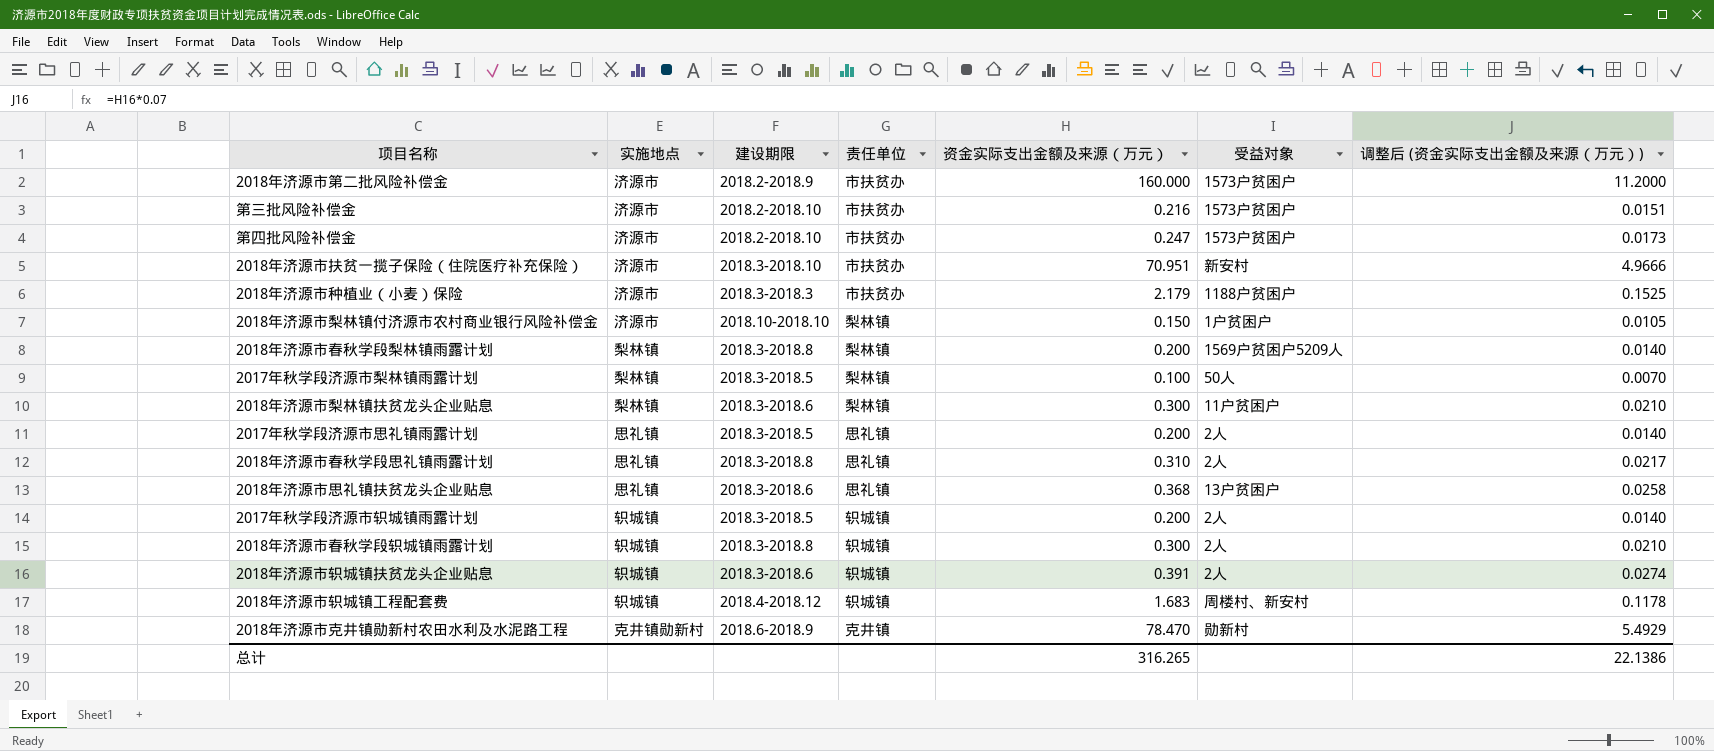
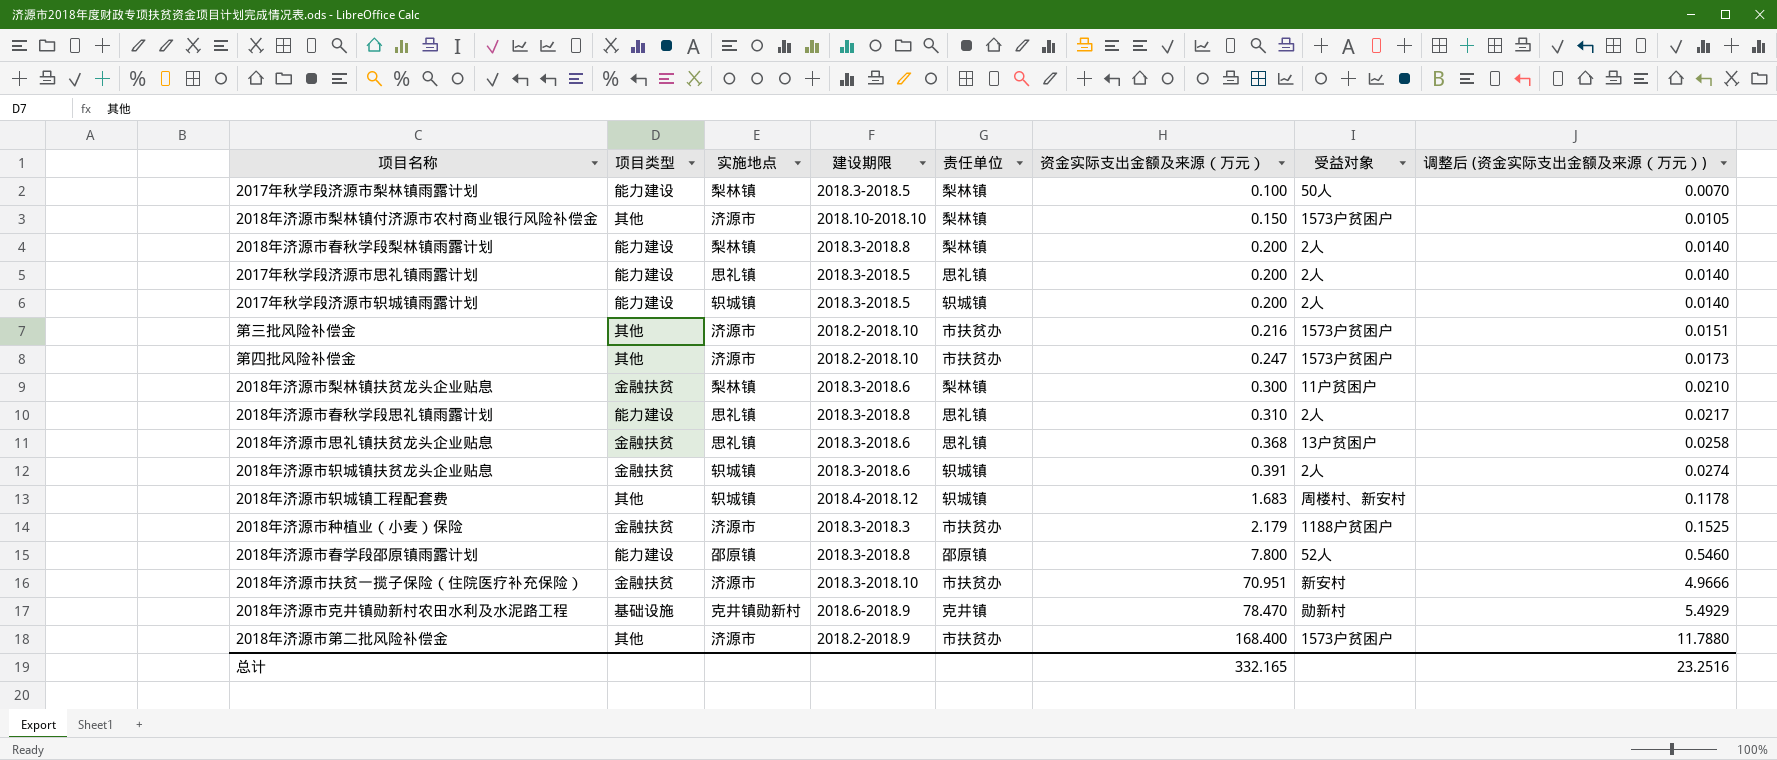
row order: none -> 资金实际支出金额及来源（万元） ascending
column 项目类型 | position: none -> 2
row 2018年济源市春秋学段轵城镇雨露计划: 轵城镇 | 2018.3-2018.8 | 轵城镇 | 0.300 | 2人 | 0.0210 -> none
2018年济源市梨林镇付济源市农村商业银行风险补偿金 | 受益对象: 1户贫困户 -> 1573户贫困户
2018年济源市春秋学段梨林镇雨露计划 | 受益对象: 1569户贫困户5209人 -> 2人
row 2018年济源市春学段邵原镇雨露计划: none -> 能力建设 | 邵原镇 | 2018.3-2018.8 | 邵原镇 | 7.800 | 52人 | 0.5460
2018年济源市第二批风险补偿金 | 资金实际支出金额及来源（万元）: 160.000 -> 168.400
2018年济源市第二批风险补偿金 | 调整后 (资金实际支出金额及来源（万元）): 11.2000 -> 11.7880
总计 | 资金实际支出金额及来源（万元）: 316.265 -> 332.165
总计 | 调整后 (资金实际支出金额及来源（万元）): 22.1386 -> 23.2516

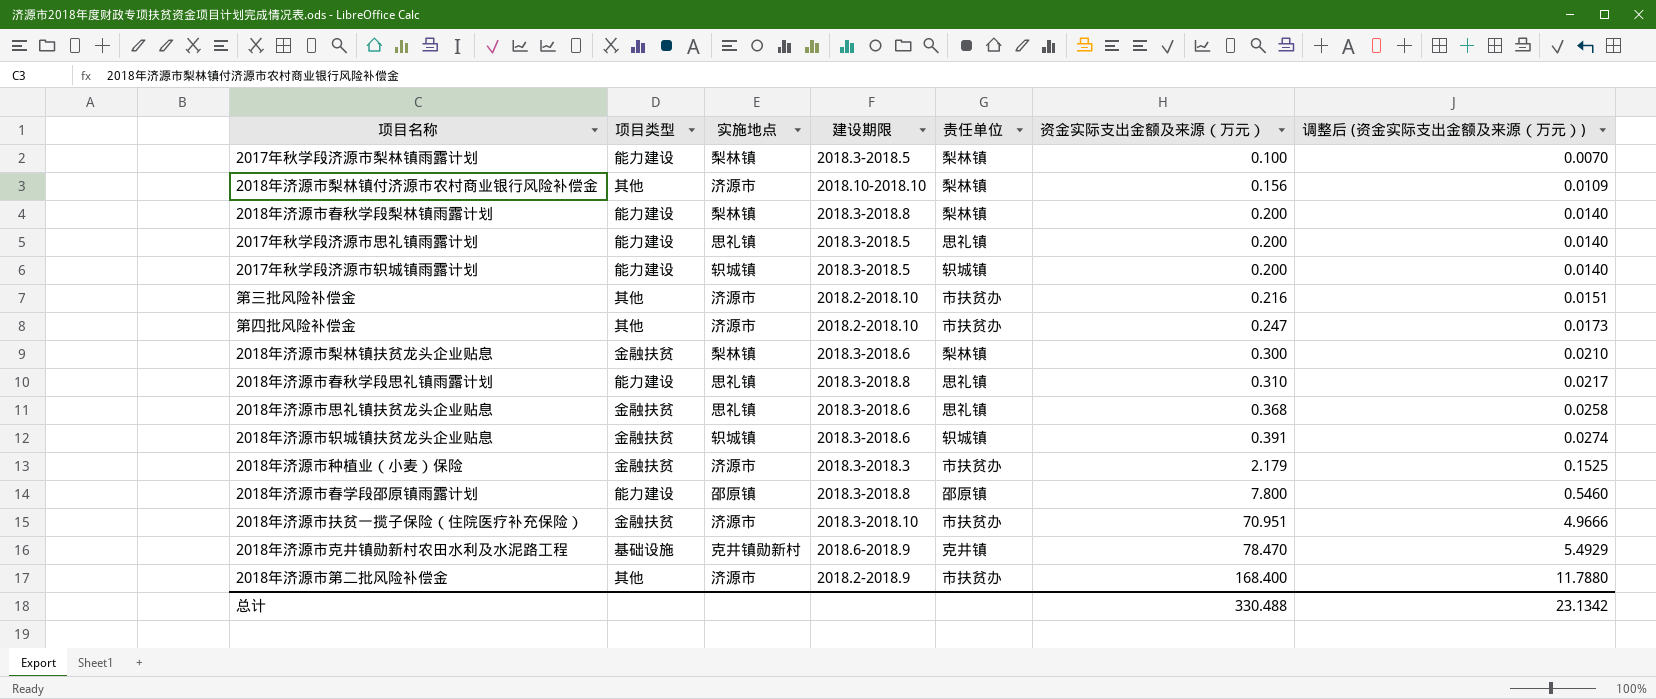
column 受益对象 | position: 7 -> none
row 2018年济源市轵城镇工程配套费: 其他 | 轵城镇 | 2018.4-2018.12 | 轵城镇 | 1.683 | 周楼村、新安村 | 0.1178 -> none
2018年济源市梨林镇付济源市农村商业银行风险补偿金 | 资金实际支出金额及来源（万元）: 0.150 -> 0.156
2018年济源市梨林镇付济源市农村商业银行风险补偿金 | 调整后 (资金实际支出金额及来源（万元）): 0.0105 -> 0.0109
总计 | 资金实际支出金额及来源（万元）: 332.165 -> 330.488
总计 | 调整后 (资金实际支出金额及来源（万元）): 23.2516 -> 23.1342

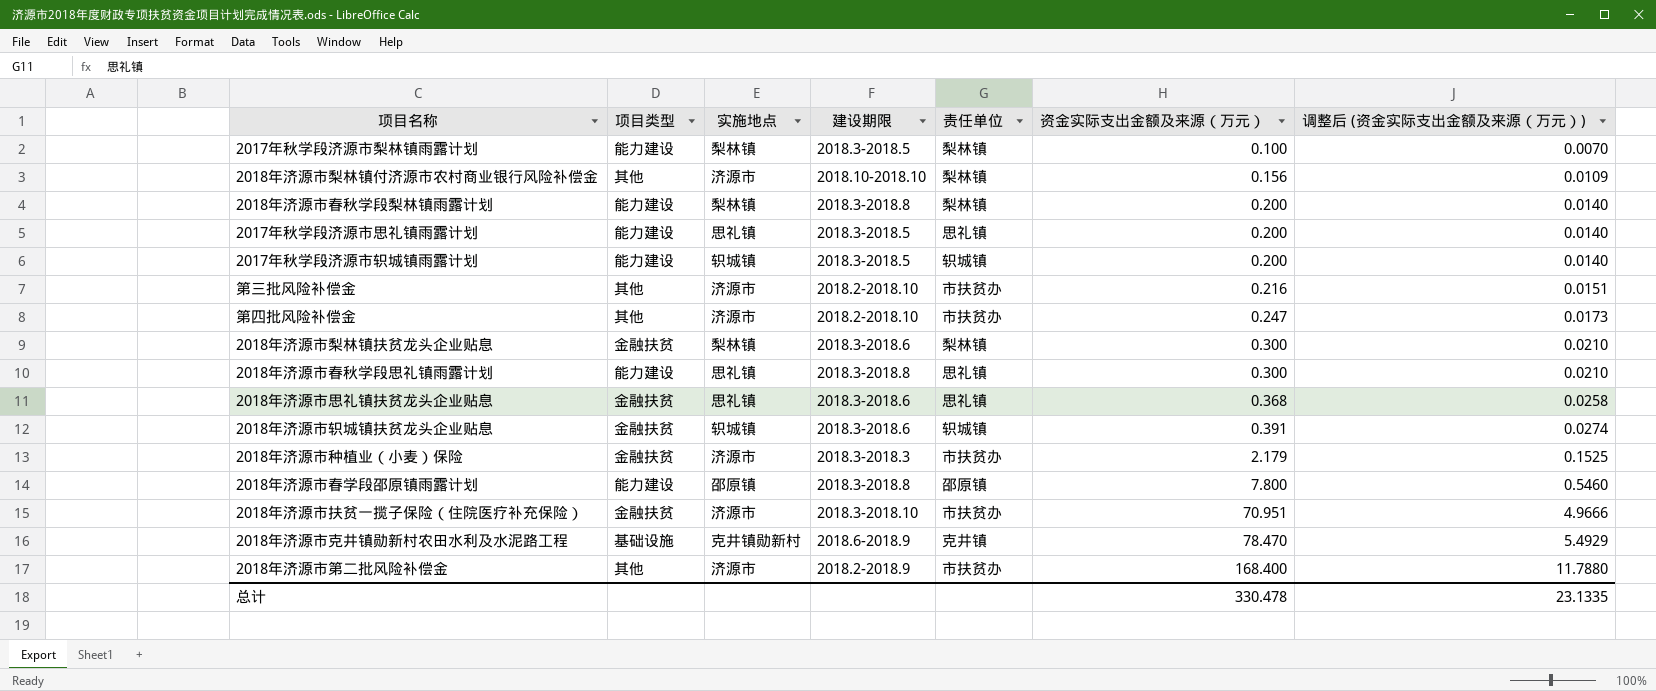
2018年济源市春秋学段思礼镇雨露计划 | 资金实际支出金额及来源（万元）: 0.310 -> 0.300
2018年济源市春秋学段思礼镇雨露计划 | 调整后 (资金实际支出金额及来源（万元）): 0.0217 -> 0.0210
总计 | 资金实际支出金额及来源（万元）: 330.488 -> 330.478
总计 | 调整后 (资金实际支出金额及来源（万元）): 23.1342 -> 23.1335

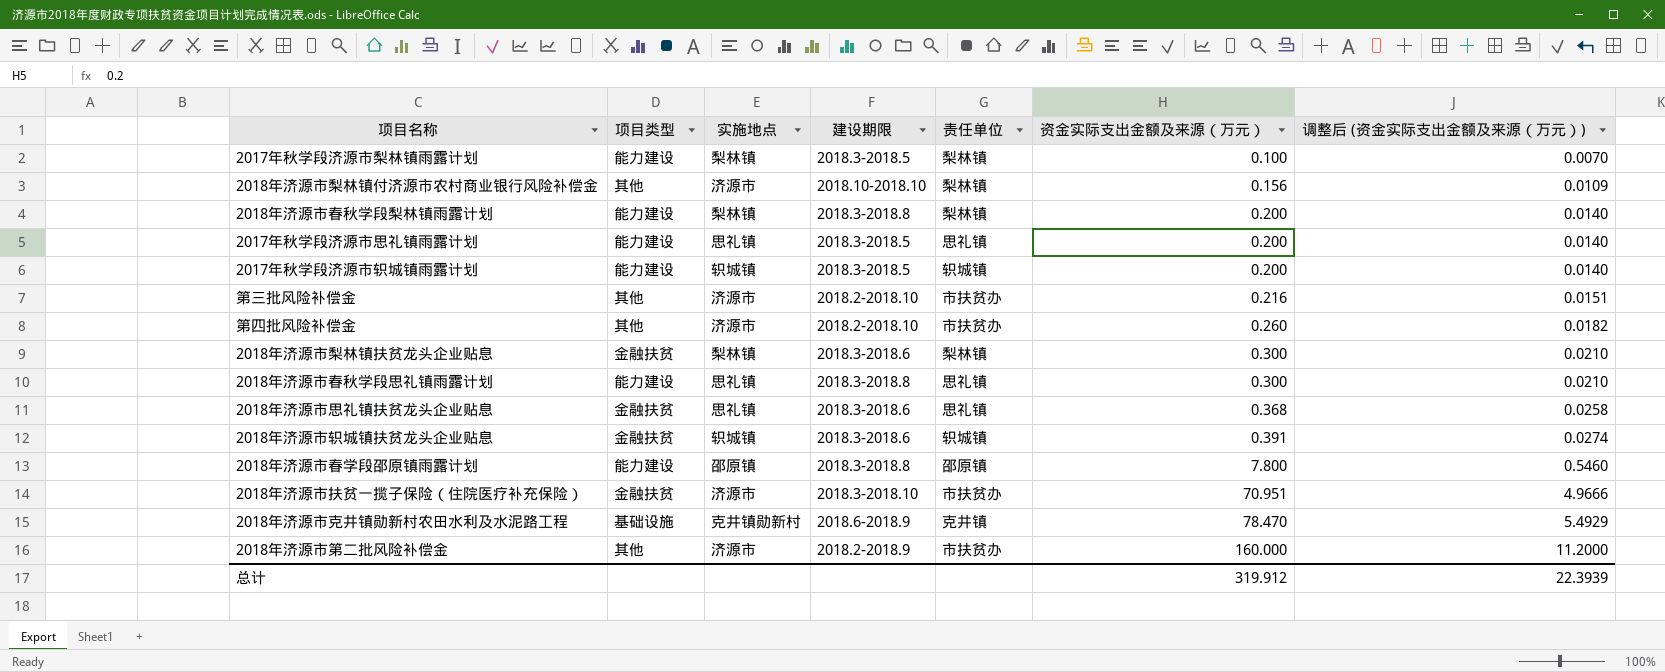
row 2018年济源市种植业（小麦）保险: 金融扶贫 | 济源市 | 2018.3-2018.3 | 市扶贫办 | 2.179 | 0.1525 -> none
第四批风险补偿金 | 资金实际支出金额及来源（万元）: 0.247 -> 0.260
第四批风险补偿金 | 调整后 (资金实际支出金额及来源（万元）): 0.0173 -> 0.0182
2018年济源市第二批风险补偿金 | 资金实际支出金额及来源（万元）: 168.400 -> 160.000
2018年济源市第二批风险补偿金 | 调整后 (资金实际支出金额及来源（万元）): 11.7880 -> 11.2000
总计 | 资金实际支出金额及来源（万元）: 330.478 -> 319.912
总计 | 调整后 (资金实际支出金额及来源（万元）): 23.1335 -> 22.3939

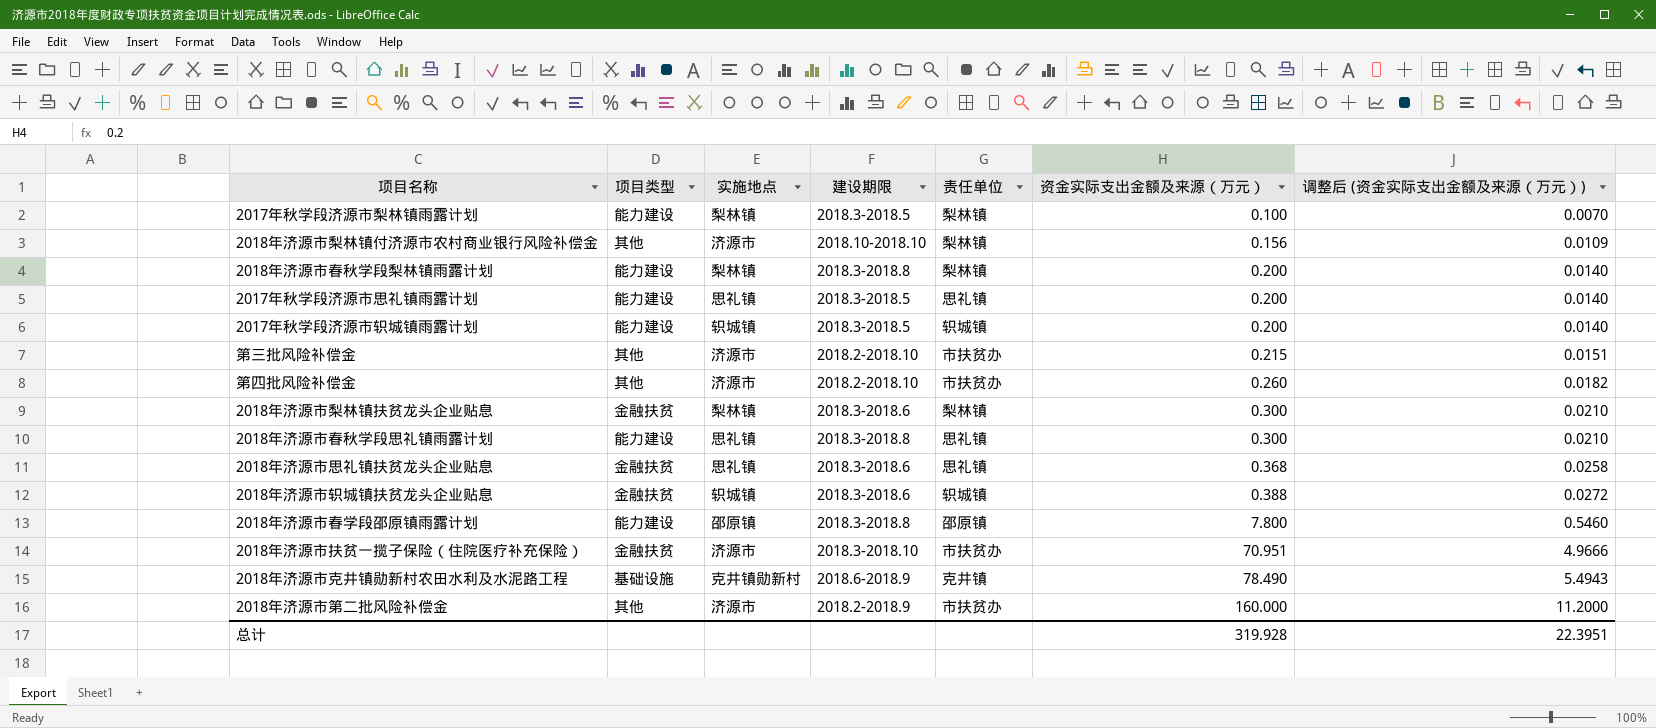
第三批风险补偿金 | 资金实际支出金额及来源（万元）: 0.216 -> 0.215
2018年济源市轵城镇扶贫龙头企业贴息 | 资金实际支出金额及来源（万元）: 0.391 -> 0.388
2018年济源市轵城镇扶贫龙头企业贴息 | 调整后 (资金实际支出金额及来源（万元）): 0.0274 -> 0.0272
2018年济源市克井镇勋新村农田水利及水泥路工程 | 资金实际支出金额及来源（万元）: 78.470 -> 78.490
2018年济源市克井镇勋新村农田水利及水泥路工程 | 调整后 (资金实际支出金额及来源（万元）): 5.4929 -> 5.4943
总计 | 资金实际支出金额及来源（万元）: 319.912 -> 319.928
总计 | 调整后 (资金实际支出金额及来源（万元）): 22.3939 -> 22.3951

